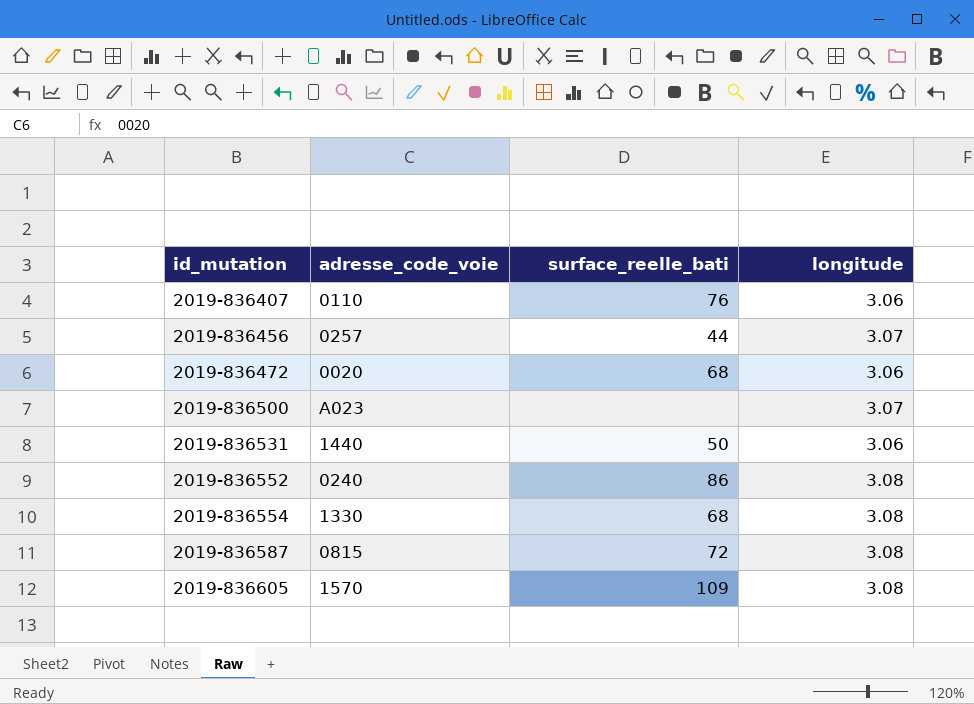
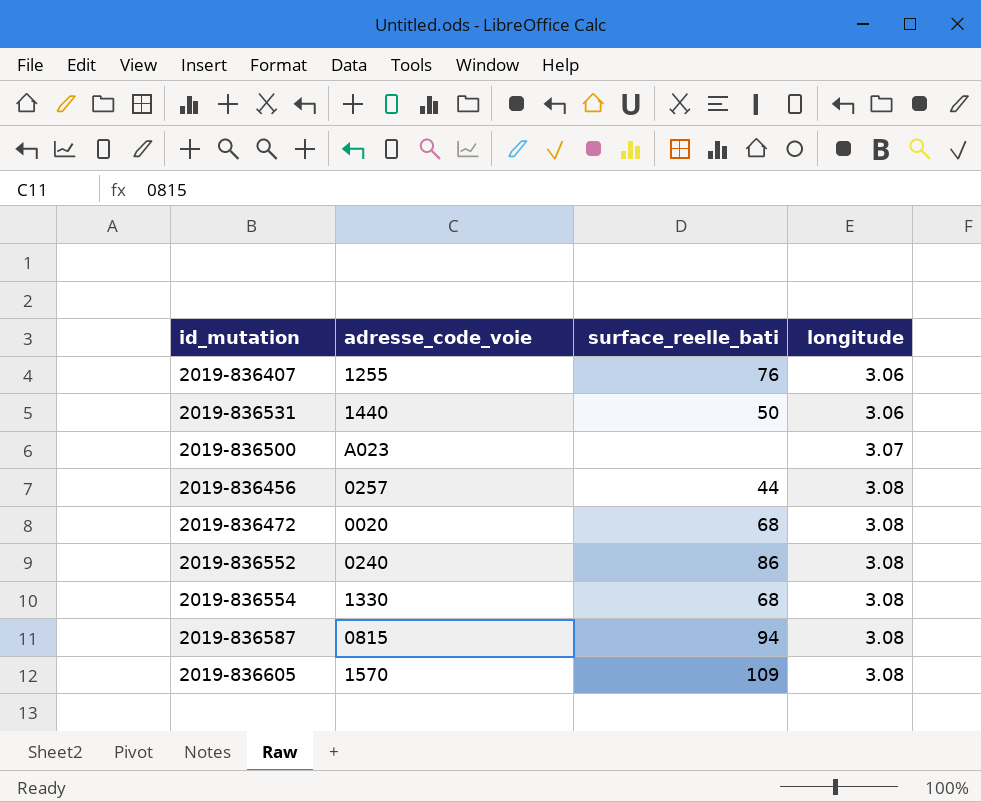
row order: id_mutation ascending -> longitude ascending
2019-836407 | adresse_code_voie: 0110 -> 1255
2019-836456 | longitude: 3.07 -> 3.08
2019-836472 | longitude: 3.06 -> 3.08
2019-836587 | surface_reelle_bati: 72 -> 94

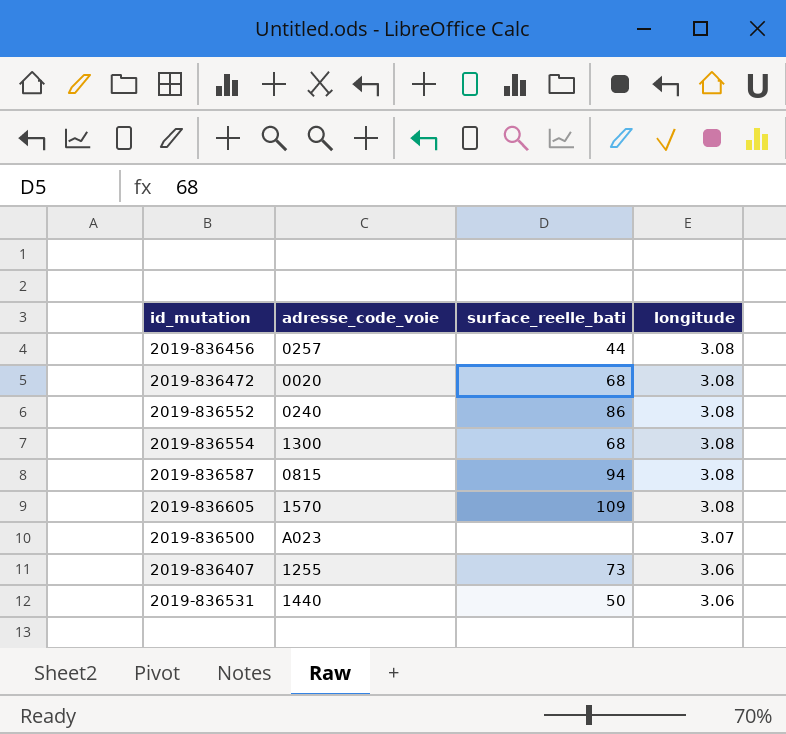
row order: longitude ascending -> longitude descending
2019-836554 | adresse_code_voie: 1330 -> 1300
2019-836407 | surface_reelle_bati: 76 -> 73

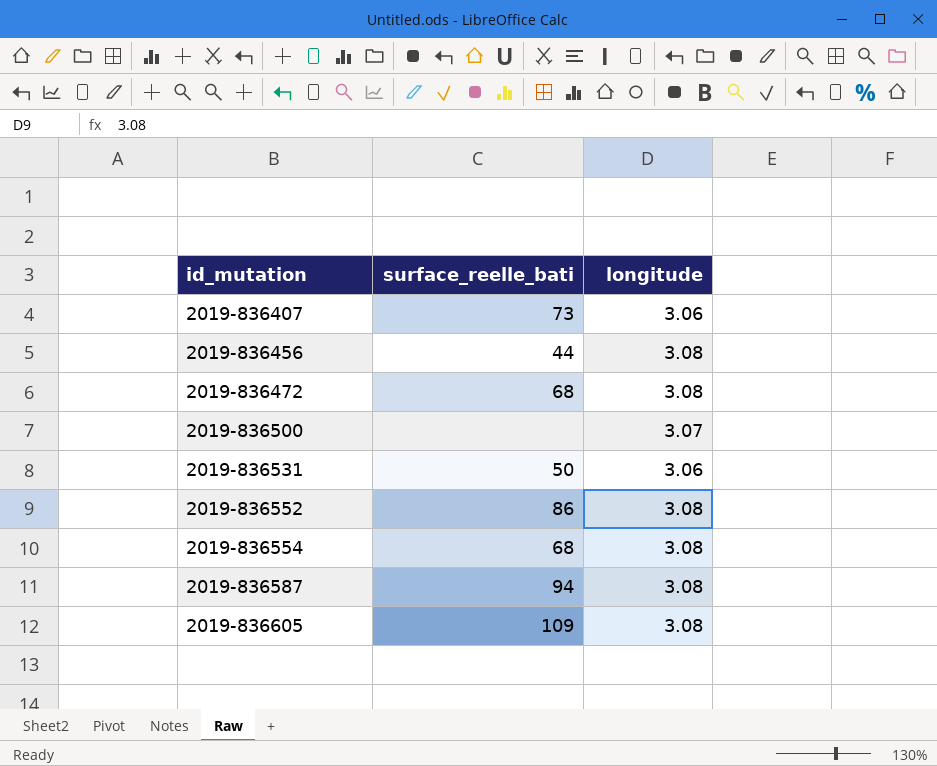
row order: longitude descending -> id_mutation ascending
column adresse_code_voie | position: 2 -> none

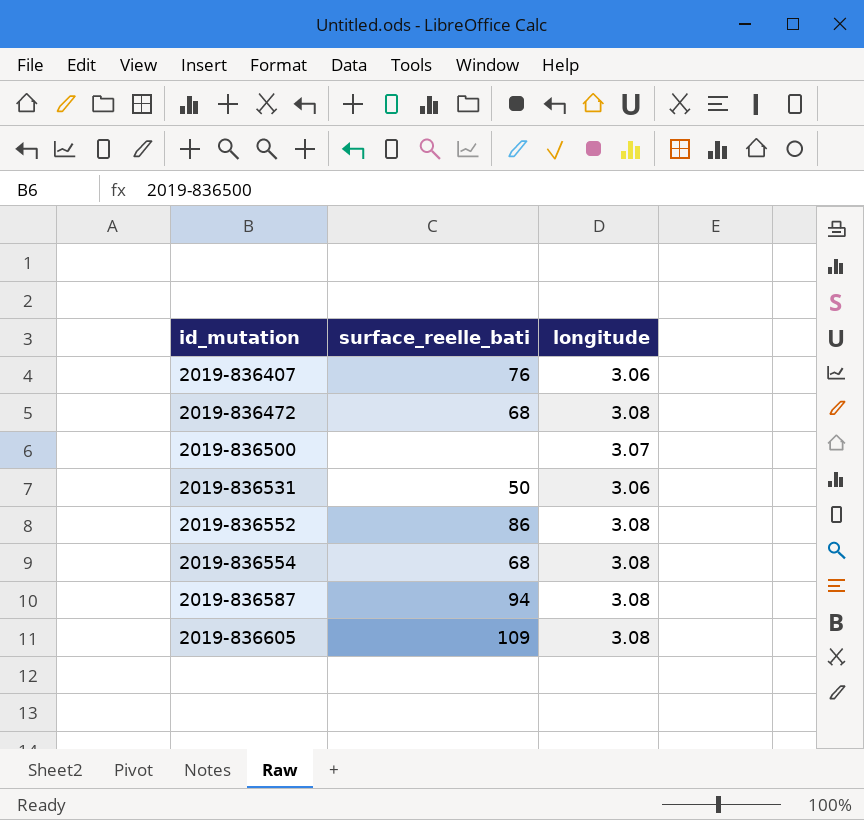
row 2019-836456: 44 | 3.08 -> none
2019-836407 | surface_reelle_bati: 73 -> 76

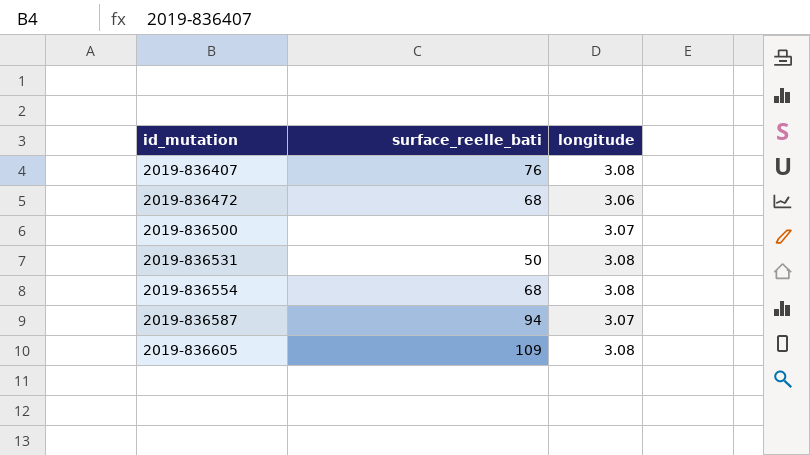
row 2019-836552: 86 | 3.08 -> none
2019-836407 | longitude: 3.06 -> 3.08
2019-836472 | longitude: 3.08 -> 3.06
2019-836531 | longitude: 3.06 -> 3.08
2019-836587 | longitude: 3.08 -> 3.07

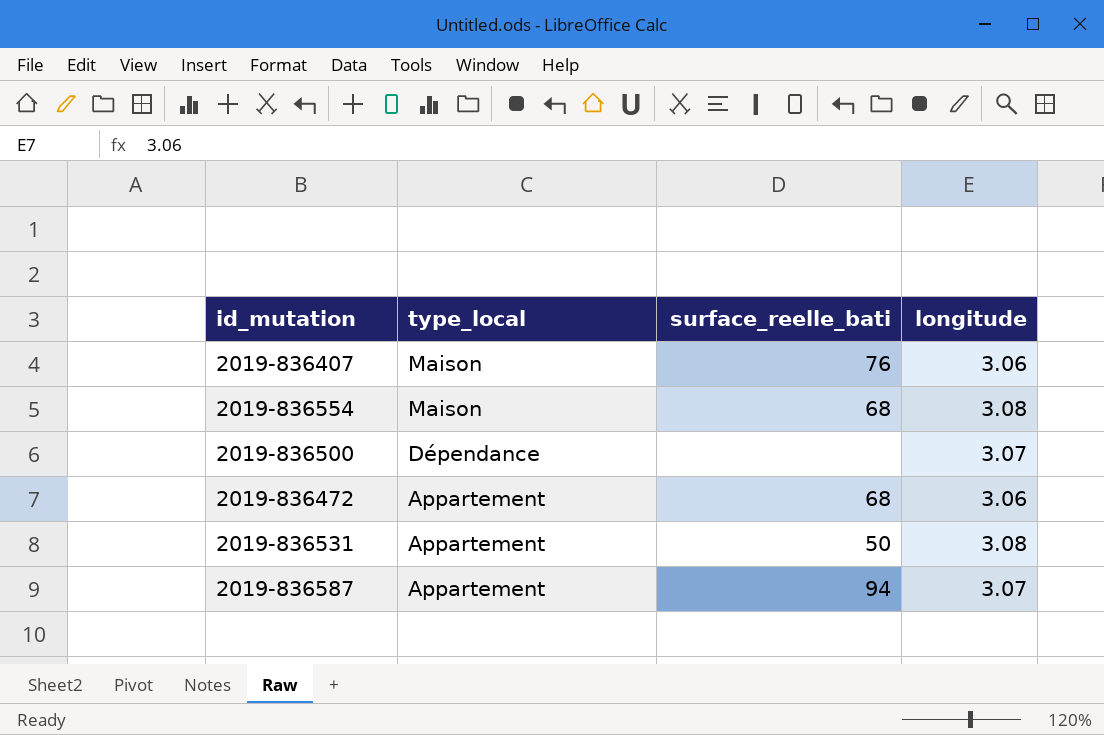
row order: id_mutation ascending -> type_local descending
column type_local | position: none -> 2
row 2019-836605: 109 | 3.08 -> none
2019-836407 | longitude: 3.08 -> 3.06

